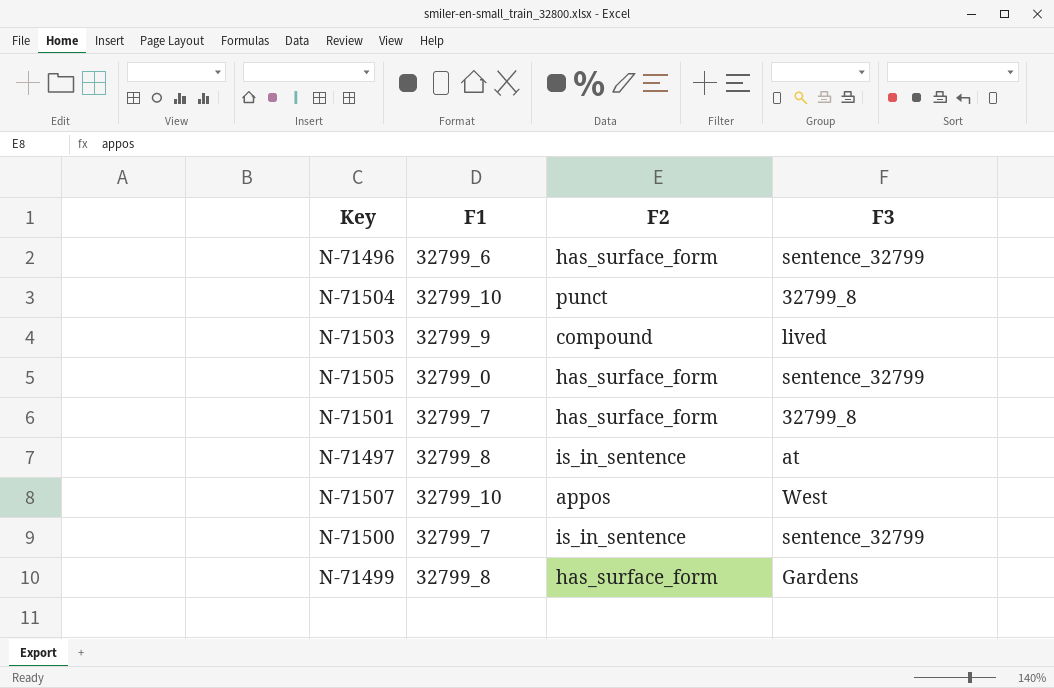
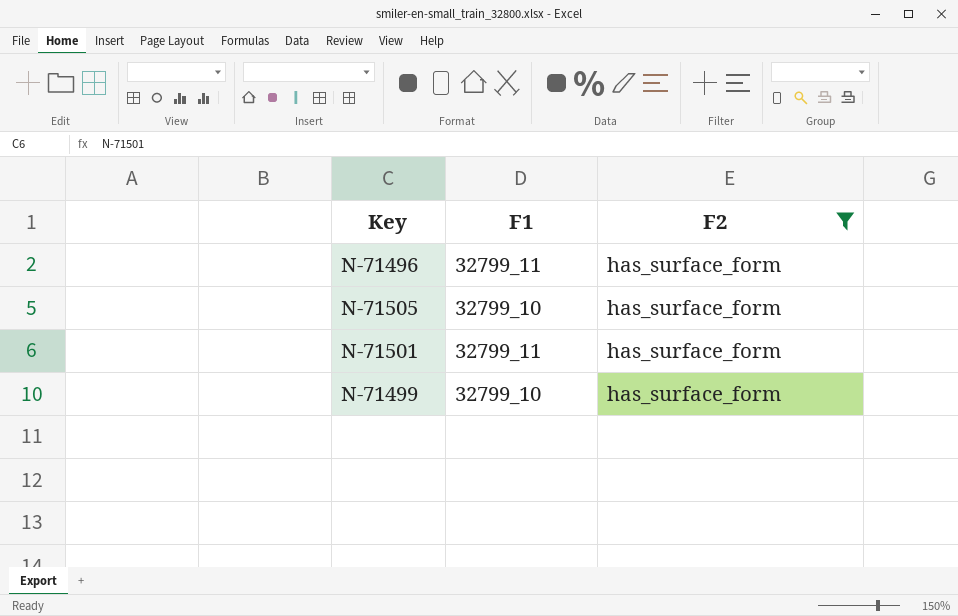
filter: none -> F2 = has_surface_form
column F3 | position: 4 -> none
N-71496 | F1: 32799_6 -> 32799_11
N-71505 | F1: 32799_0 -> 32799_10
N-71501 | F1: 32799_7 -> 32799_11
N-71499 | F1: 32799_8 -> 32799_10

